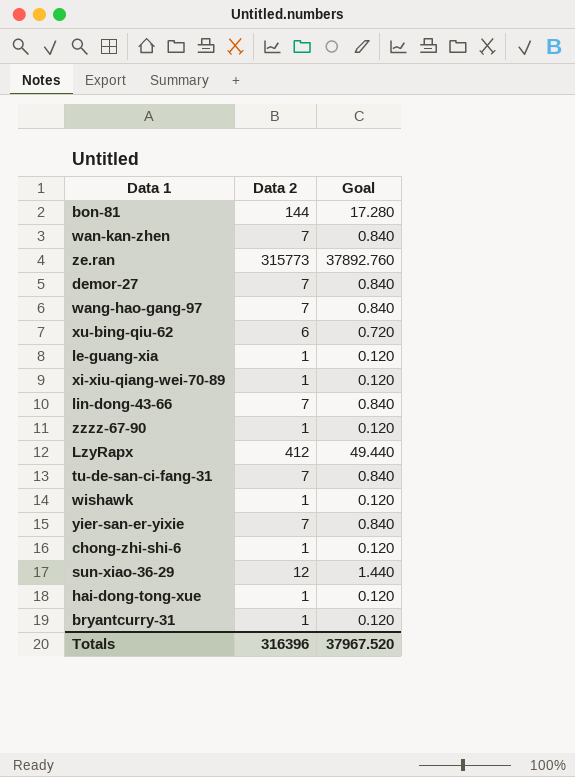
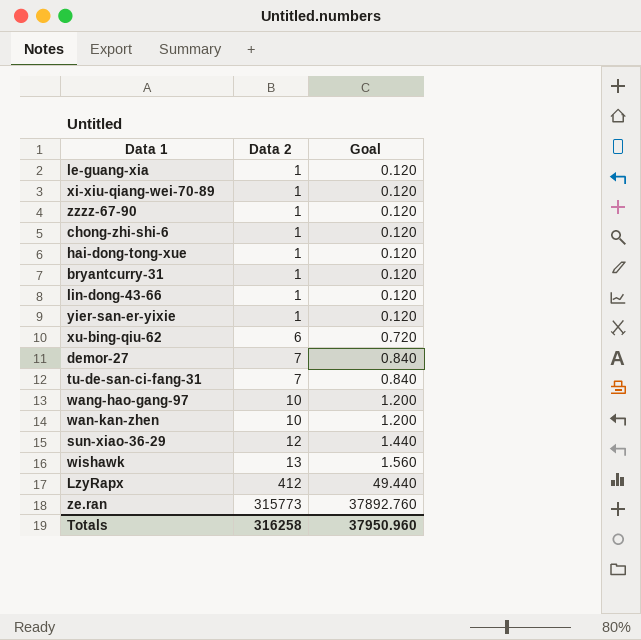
row order: none -> Data 2 ascending
row bon-81: 144 | 17.280 -> none
lin-dong-43-66 | Data 2: 7 -> 1
lin-dong-43-66 | Goal: 0.840 -> 0.120
yier-san-er-yixie | Data 2: 7 -> 1
yier-san-er-yixie | Goal: 0.840 -> 0.120
wang-hao-gang-97 | Data 2: 7 -> 10
wang-hao-gang-97 | Goal: 0.840 -> 1.200
wan-kan-zhen | Data 2: 7 -> 10
wan-kan-zhen | Goal: 0.840 -> 1.200
wishawk | Data 2: 1 -> 13
wishawk | Goal: 0.120 -> 1.560
Totals | Data 2: 316396 -> 316258
Totals | Goal: 37967.520 -> 37950.960

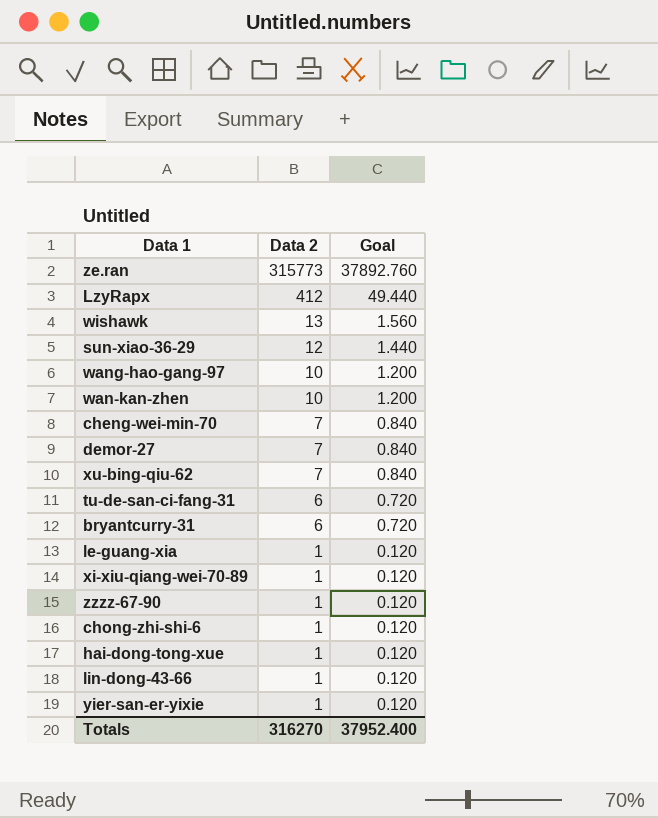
row order: Data 2 ascending -> Data 2 descending
row cheng-wei-min-70: none -> 7 | 0.840
xu-bing-qiu-62 | Data 2: 6 -> 7
xu-bing-qiu-62 | Goal: 0.720 -> 0.840
tu-de-san-ci-fang-31 | Data 2: 7 -> 6
tu-de-san-ci-fang-31 | Goal: 0.840 -> 0.720
bryantcurry-31 | Data 2: 1 -> 6
bryantcurry-31 | Goal: 0.120 -> 0.720
Totals | Data 2: 316258 -> 316270
Totals | Goal: 37950.960 -> 37952.400

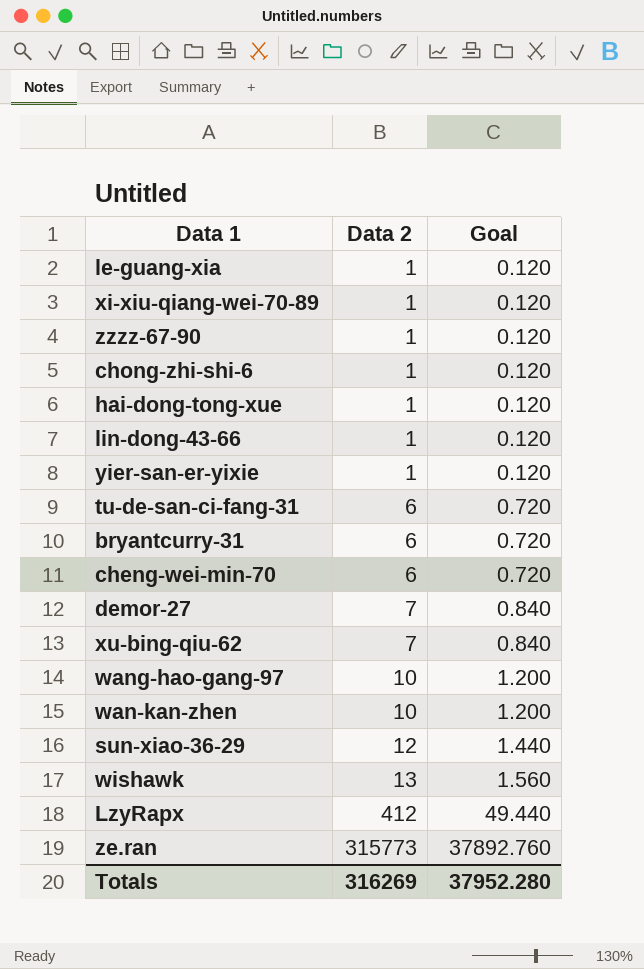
row order: Data 2 descending -> Data 2 ascending
cheng-wei-min-70 | Data 2: 7 -> 6
cheng-wei-min-70 | Goal: 0.840 -> 0.720
Totals | Data 2: 316270 -> 316269
Totals | Goal: 37952.400 -> 37952.280

